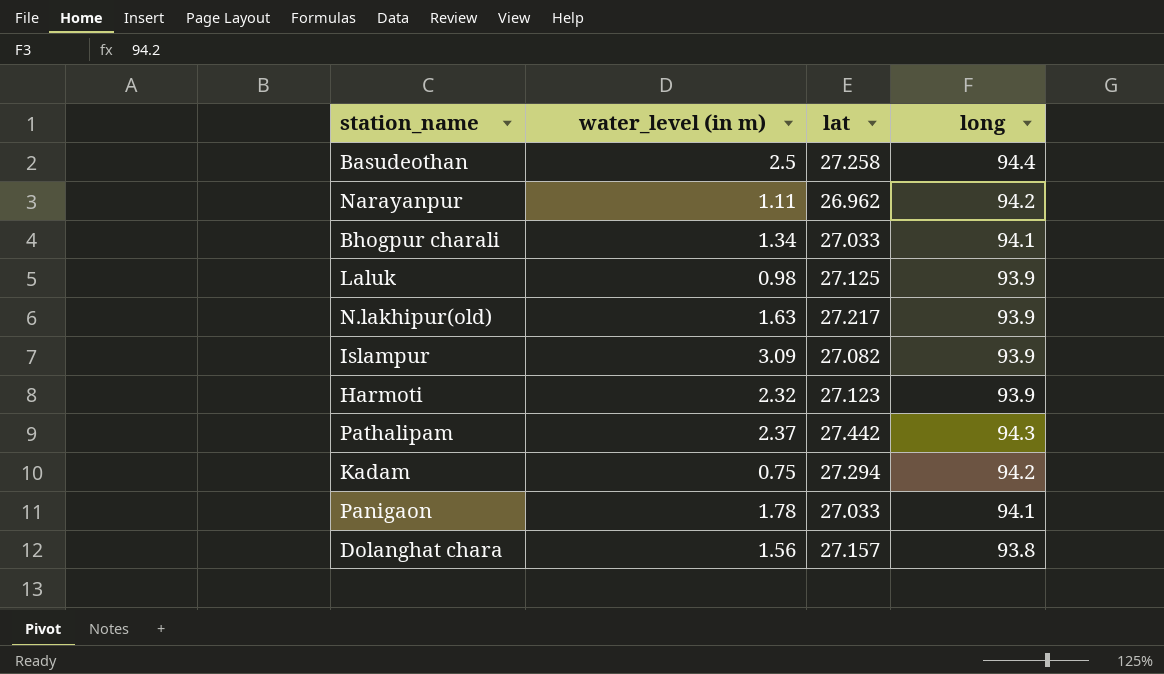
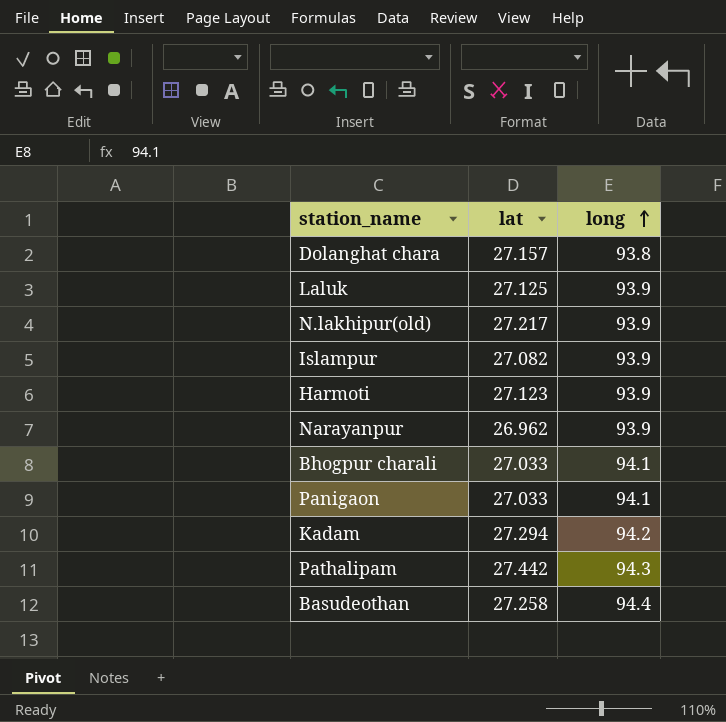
row order: none -> long ascending
column water_level (in m) | position: 2 -> none
Narayanpur | long: 94.2 -> 93.9

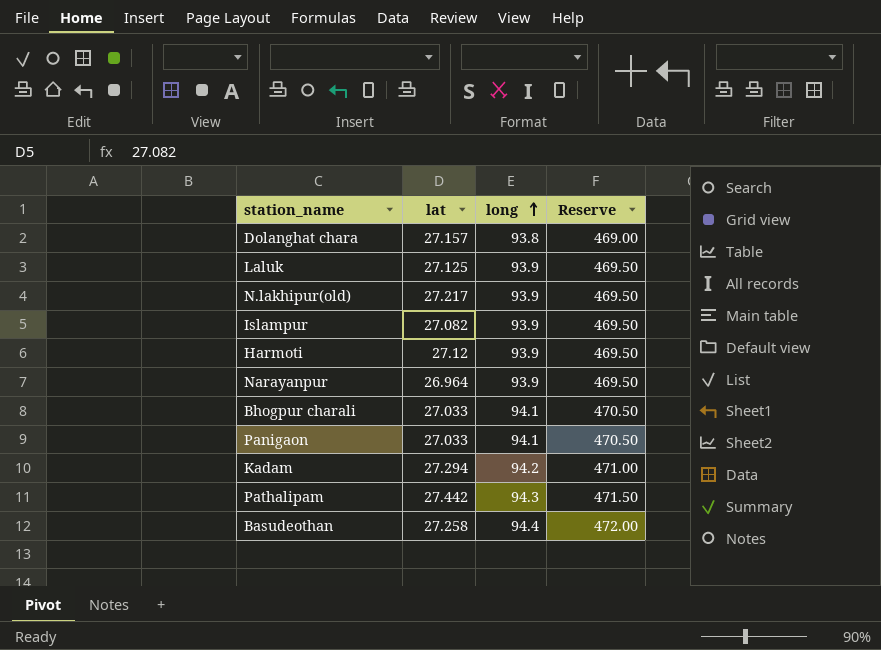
column Reserve | formula: none -> [long] * 5
Harmoti | lat: 27.123 -> 27.12
Narayanpur | lat: 26.962 -> 26.964

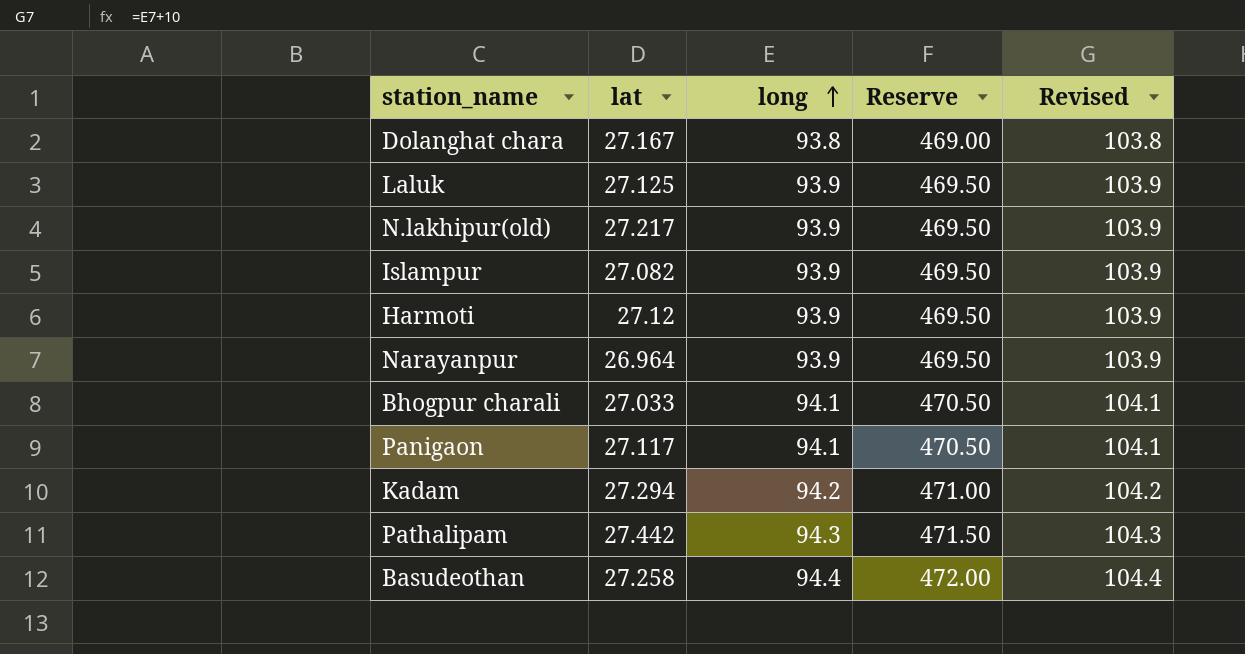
column Revised | formula: none -> [long] + 10
Dolanghat chara | lat: 27.157 -> 27.167
Panigaon | lat: 27.033 -> 27.117

